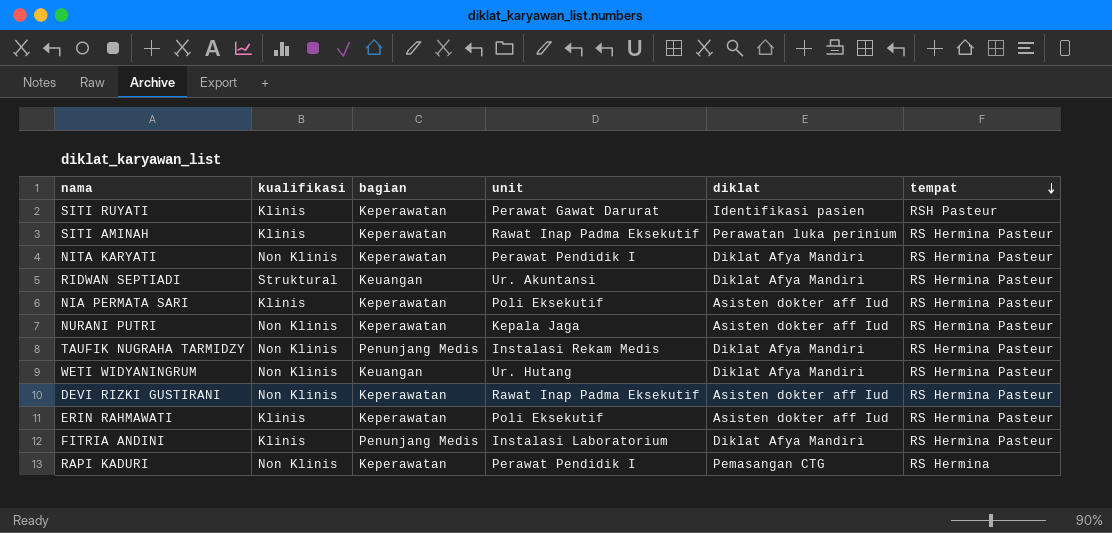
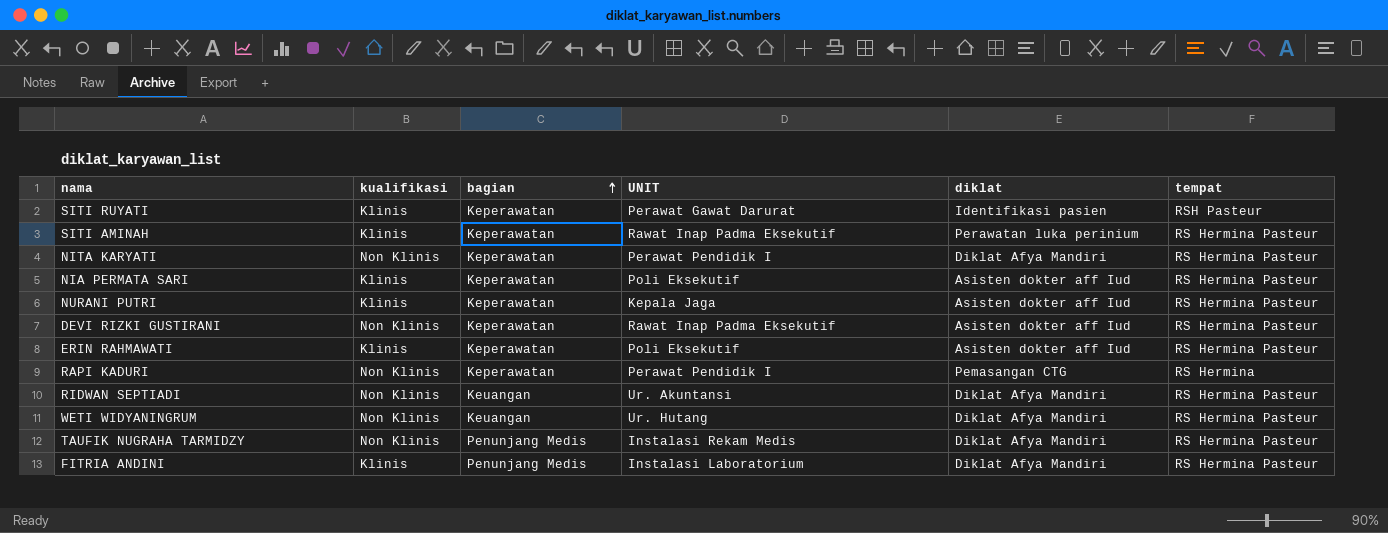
row order: tempat descending -> bagian ascending
column name: unit -> UNIT
NURANI PUTRI | kualifikasi: Non Klinis -> Klinis
RIDWAN SEPTIADI | kualifikasi: Struktural -> Non Klinis

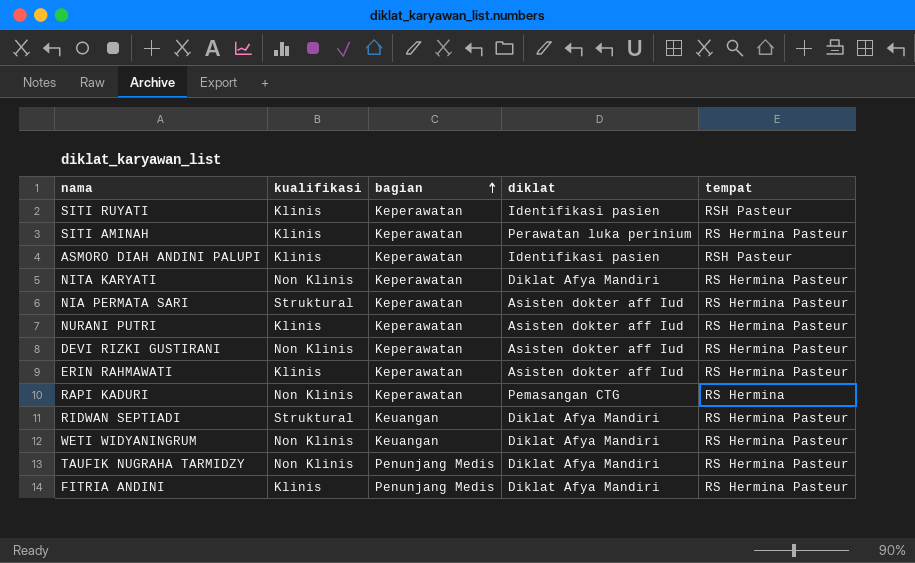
column UNIT | position: 4 -> none
row ASMORO DIAH ANDINI PALUPI: none -> Klinis | Keperawatan | Identifikasi pasien | RSH Pasteur
NIA PERMATA SARI | kualifikasi: Klinis -> Struktural
RIDWAN SEPTIADI | kualifikasi: Non Klinis -> Struktural

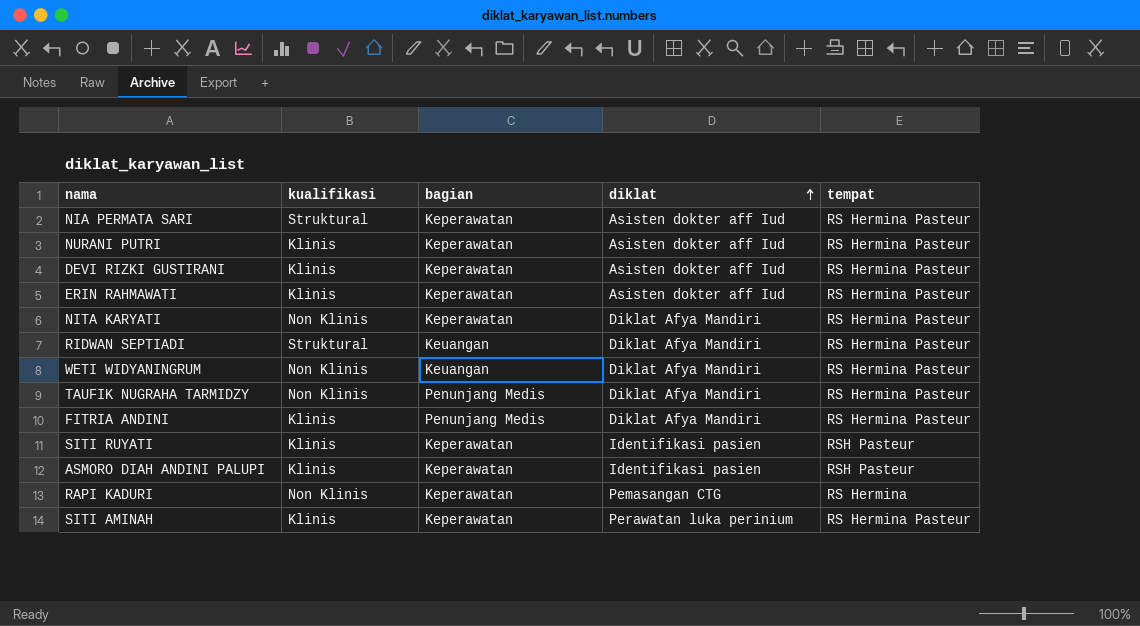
row order: bagian ascending -> diklat ascending
DEVI RIZKI GUSTIRANI | kualifikasi: Non Klinis -> Klinis

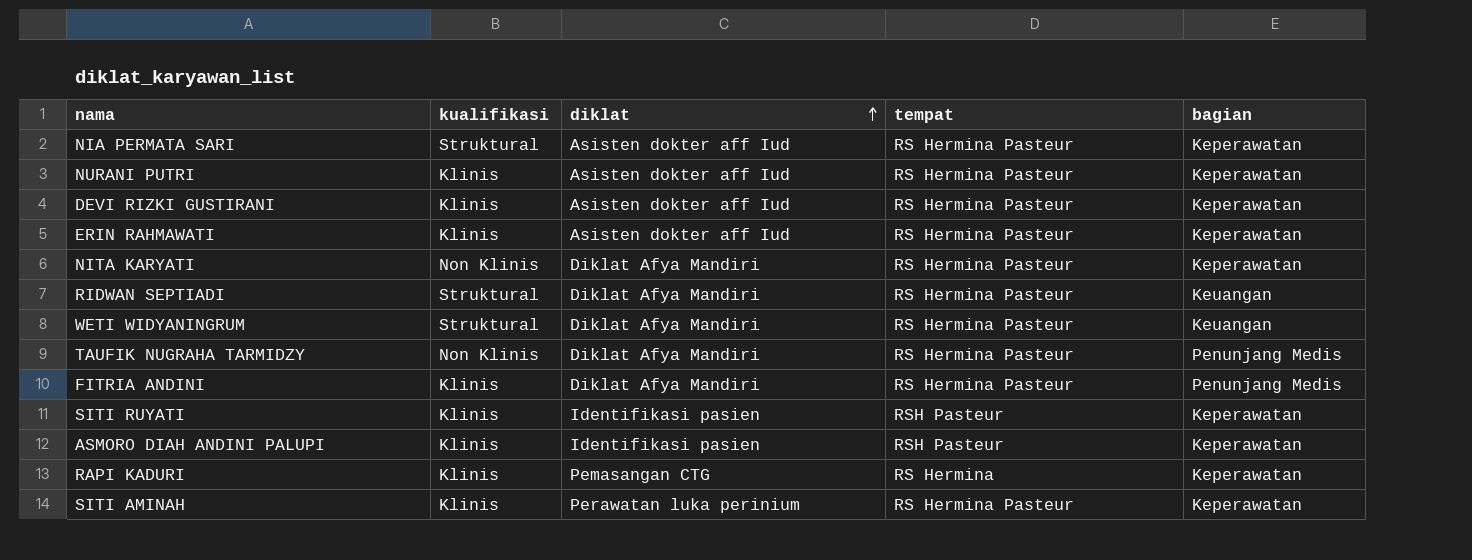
column bagian | position: 3 -> 5
WETI WIDYANINGRUM | kualifikasi: Non Klinis -> Struktural
RAPI KADURI | kualifikasi: Non Klinis -> Klinis

